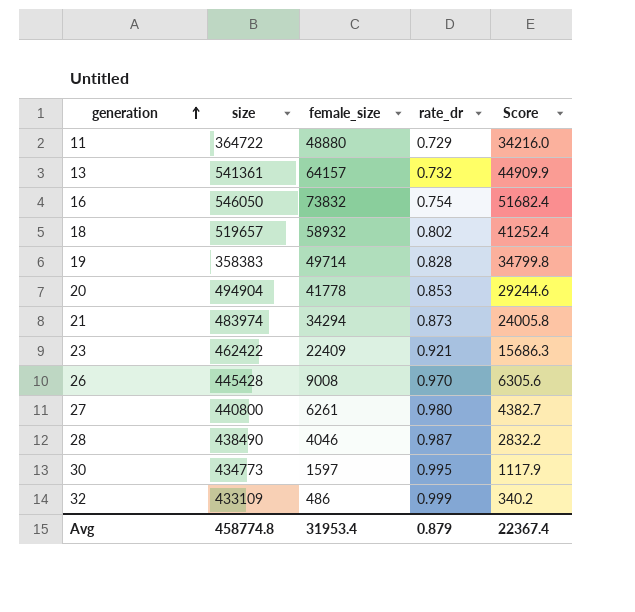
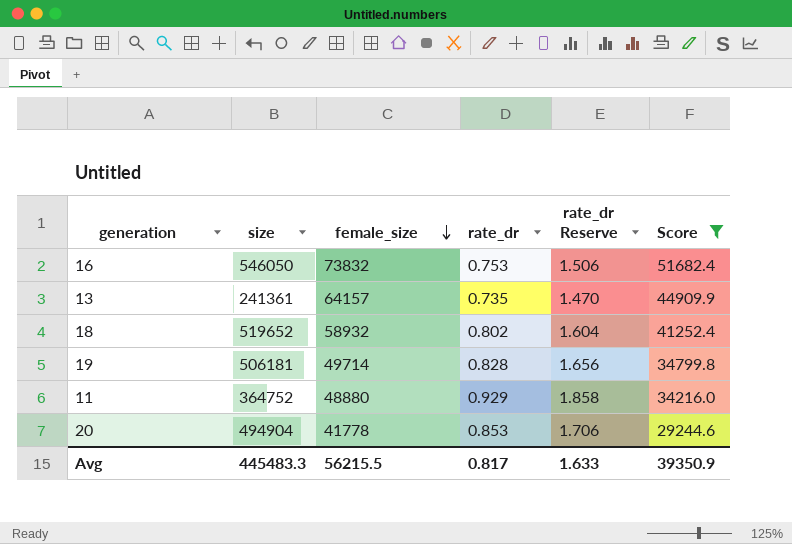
filter: none -> Score >= 29244.6
row order: generation ascending -> female_size descending
column rate_dr Reserve | formula: none -> [rate_dr] * 2
16 | rate_dr: 0.754 -> 0.753
13 | size: 541361 -> 241361
13 | rate_dr: 0.732 -> 0.735
18 | size: 519657 -> 519652
19 | size: 358383 -> 506181
11 | size: 364722 -> 364752
11 | rate_dr: 0.729 -> 0.929
Avg | size: 458774.8 -> 445483.3
Avg | female_size: 31953.4 -> 56215.5
Avg | rate_dr: 0.879 -> 0.817
Avg | Score: 22367.4 -> 39350.9

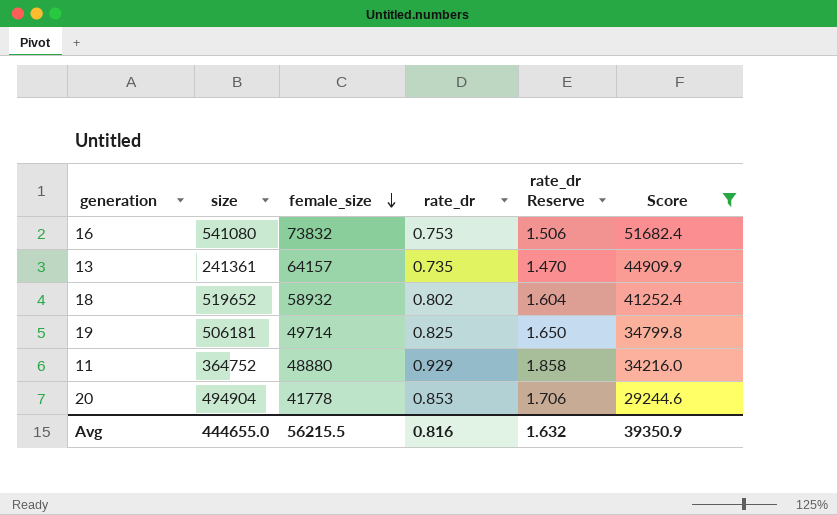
16 | size: 546050 -> 541080
19 | rate_dr: 0.828 -> 0.825
19 | rate_dr Reserve: 1.656 -> 1.650
Avg | size: 445483.3 -> 444655.0
Avg | rate_dr: 0.817 -> 0.816
Avg | rate_dr Reserve: 1.633 -> 1.632

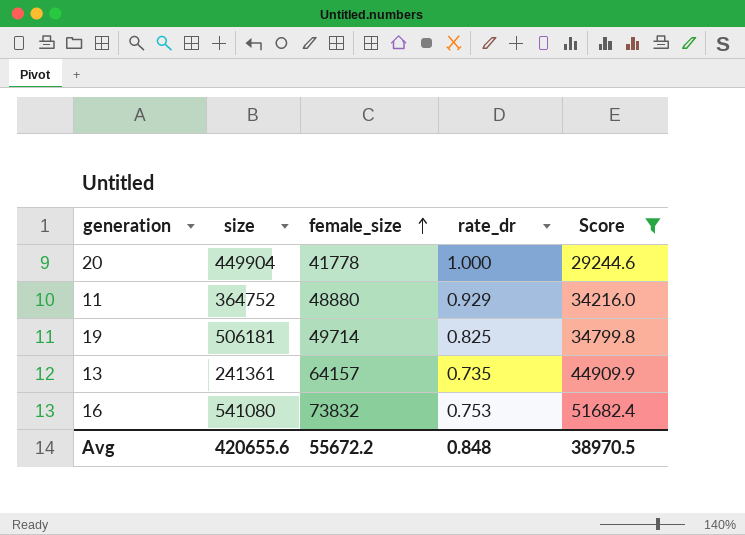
row order: female_size descending -> female_size ascending
column rate_dr Reserve | formula: [rate_dr] * 2 -> none
row 18: 519652 | 58932 | 0.802 | 1.604 | 41252.4 -> none
20 | size: 494904 -> 449904
20 | rate_dr: 0.853 -> 1.000
Avg | size: 444655.0 -> 420655.6
Avg | female_size: 56215.5 -> 55672.2
Avg | rate_dr: 0.816 -> 0.848
Avg | Score: 39350.9 -> 38970.5

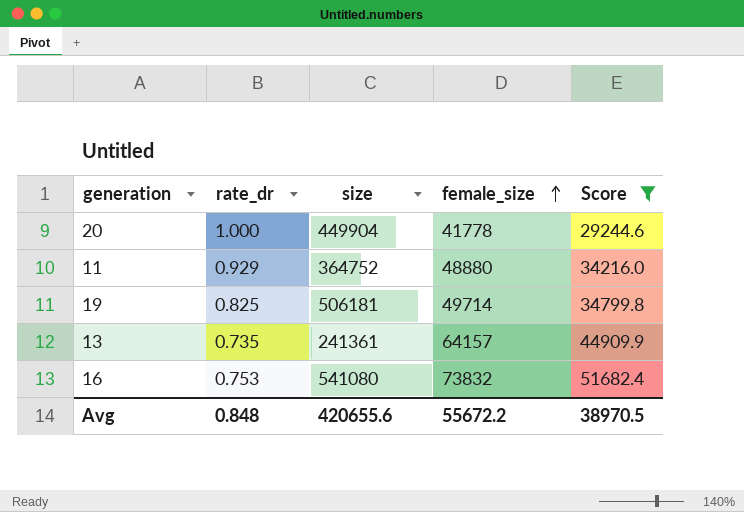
column rate_dr | position: 4 -> 2

